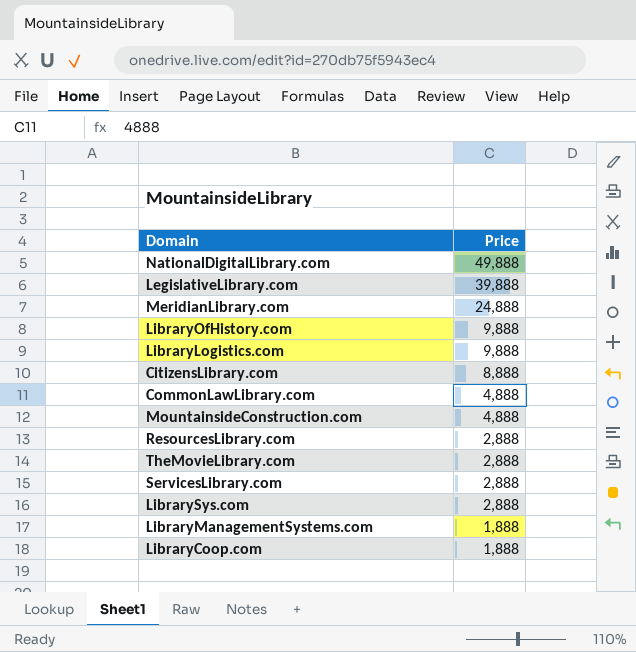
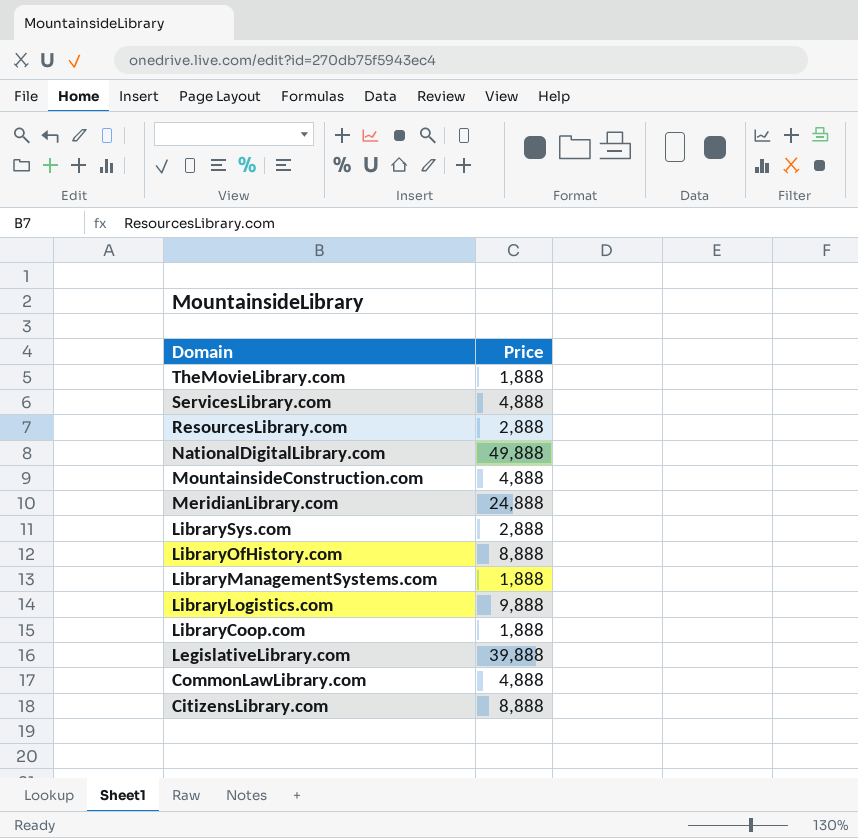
row order: Price descending -> Domain descending
TheMovieLibrary.com | Price: 2,888 -> 1,888
ServicesLibrary.com | Price: 2,888 -> 4,888
LibraryOfHistory.com | Price: 9,888 -> 8,888

